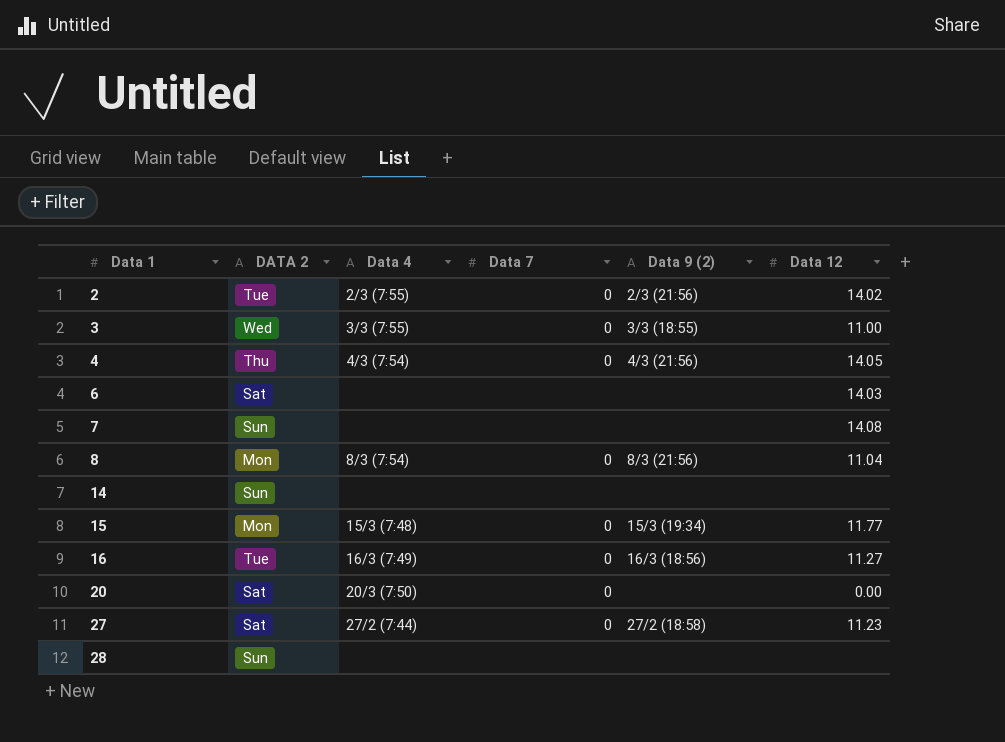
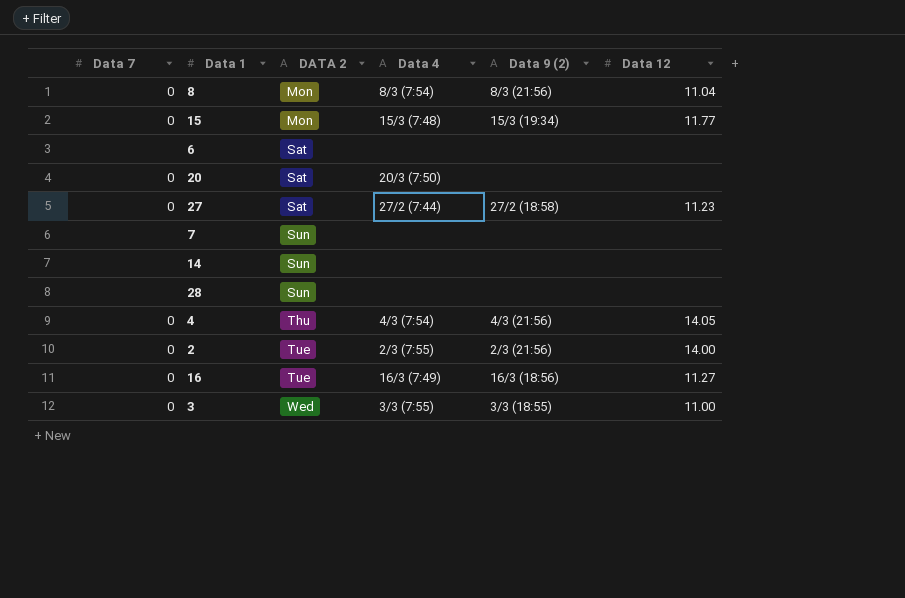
row order: Data 1 ascending -> DATA 2 ascending
column Data 7 | position: 4 -> 1
6 | Data 12: 14.03 -> none
20 | Data 12: 0.00 -> none
7 | Data 12: 14.08 -> none
2 | Data 12: 14.02 -> 14.00

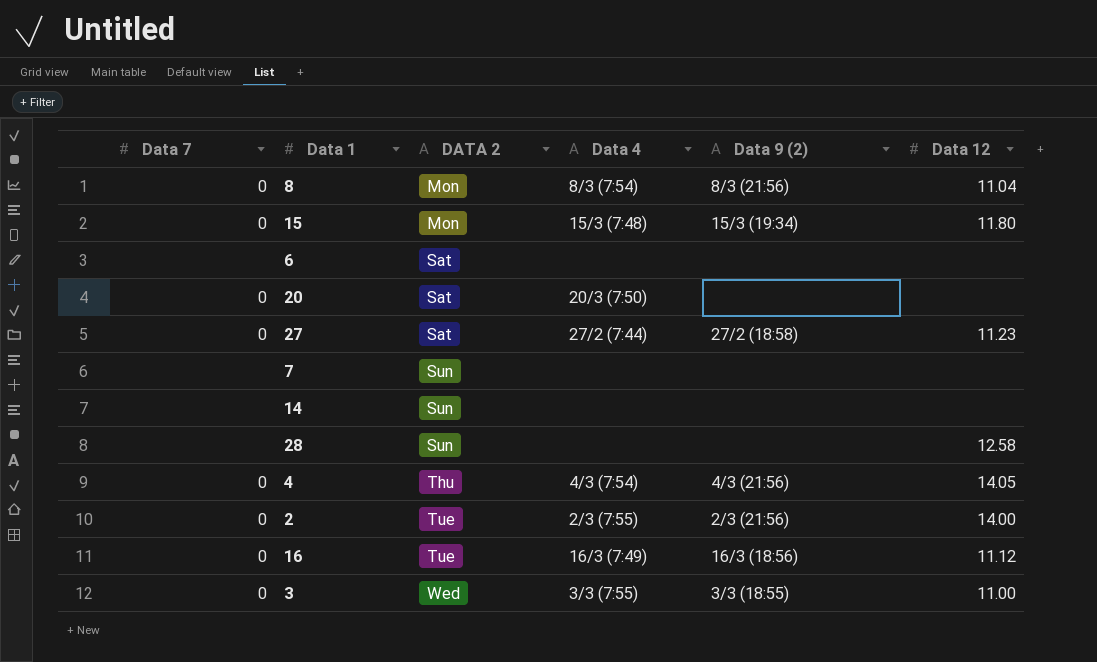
15 | Data 12: 11.77 -> 11.80
28 | Data 12: none -> 12.58
16 | Data 12: 11.27 -> 11.12

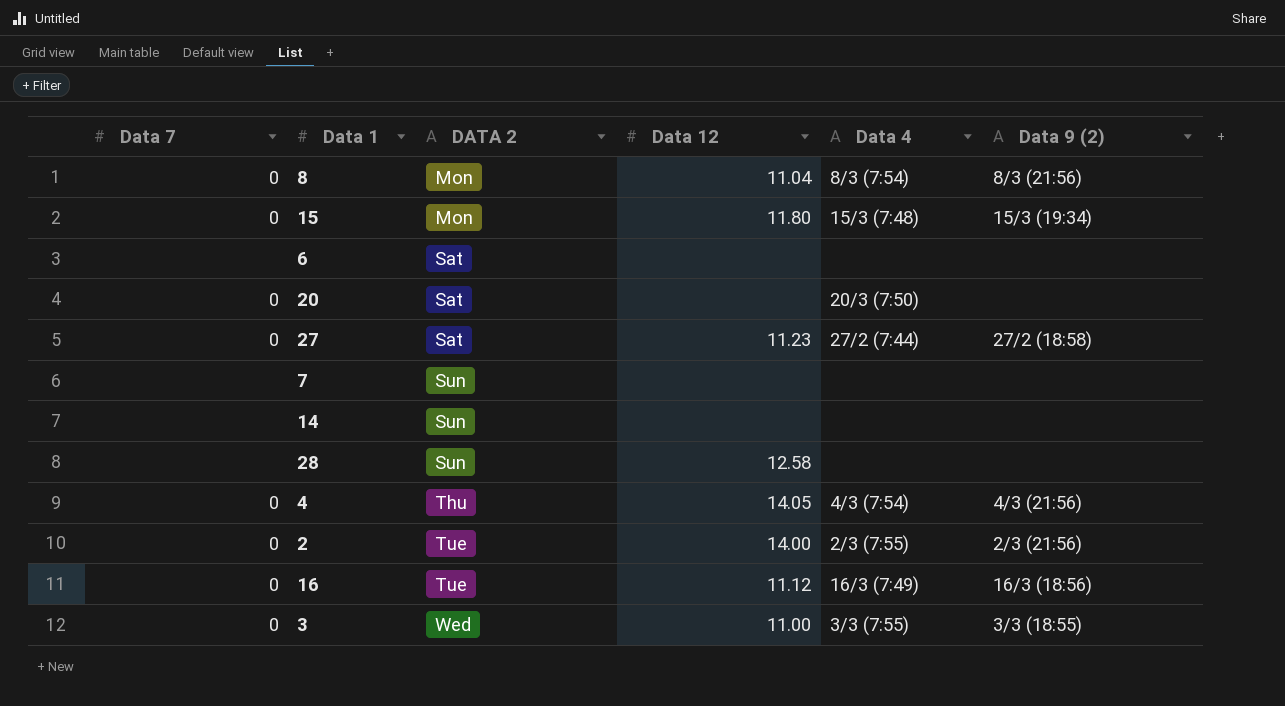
column Data 12 | position: 6 -> 4

